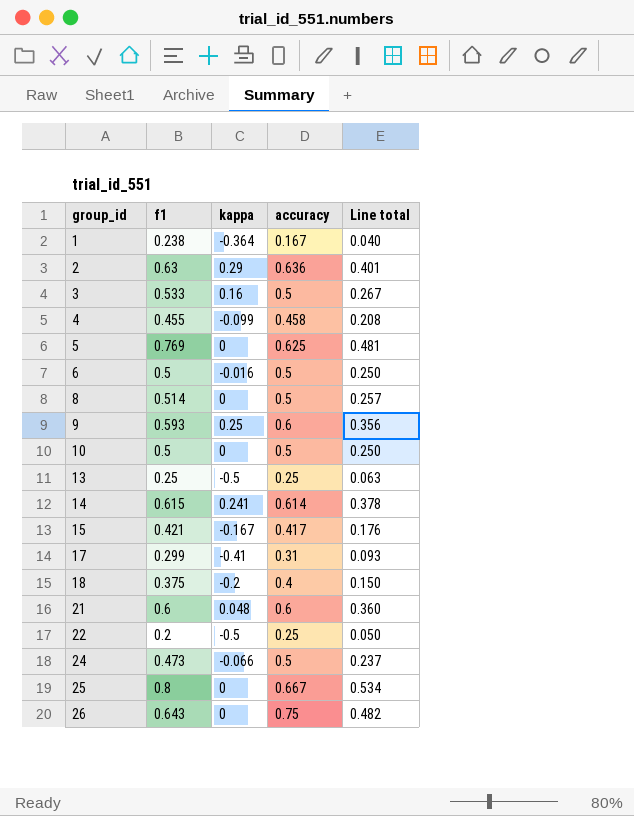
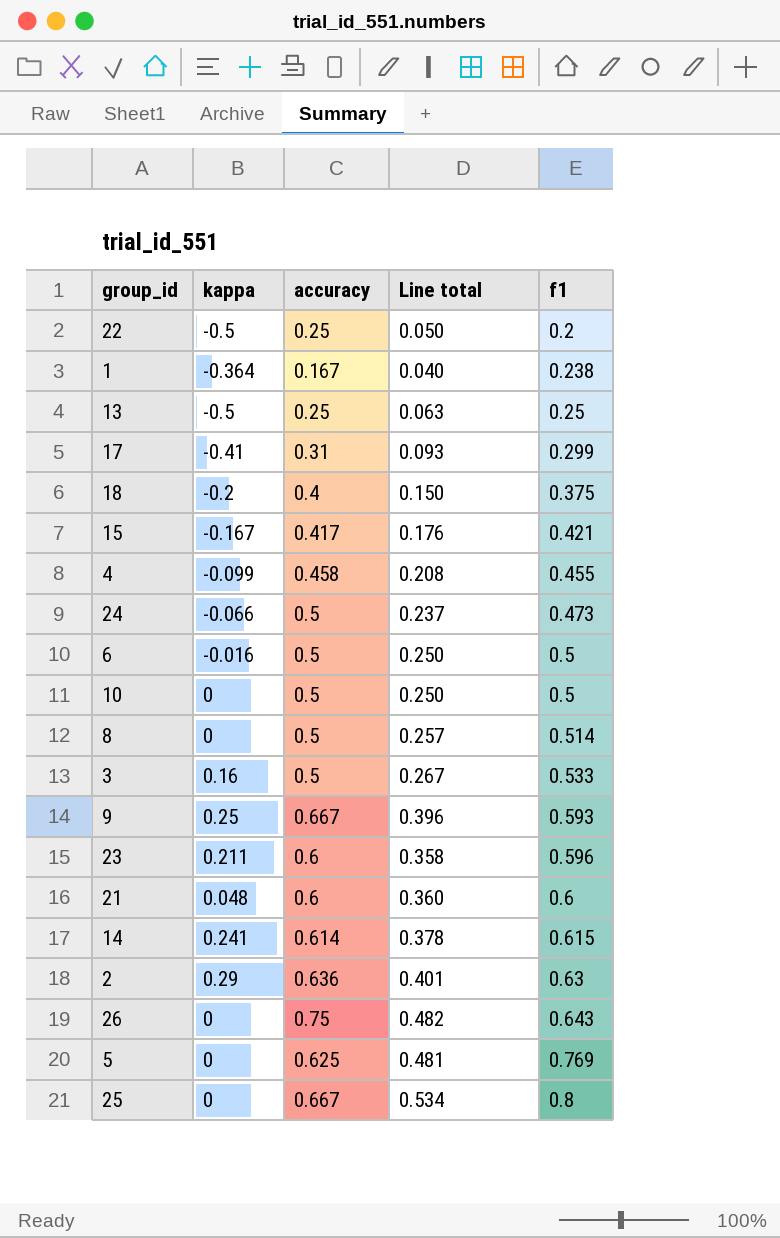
row order: group_id ascending -> f1 ascending
column f1 | position: 2 -> 5
9 | accuracy: 0.6 -> 0.667
9 | Line total: 0.356 -> 0.396
row 23: none -> 0.211 | 0.6 | 0.358 | 0.596

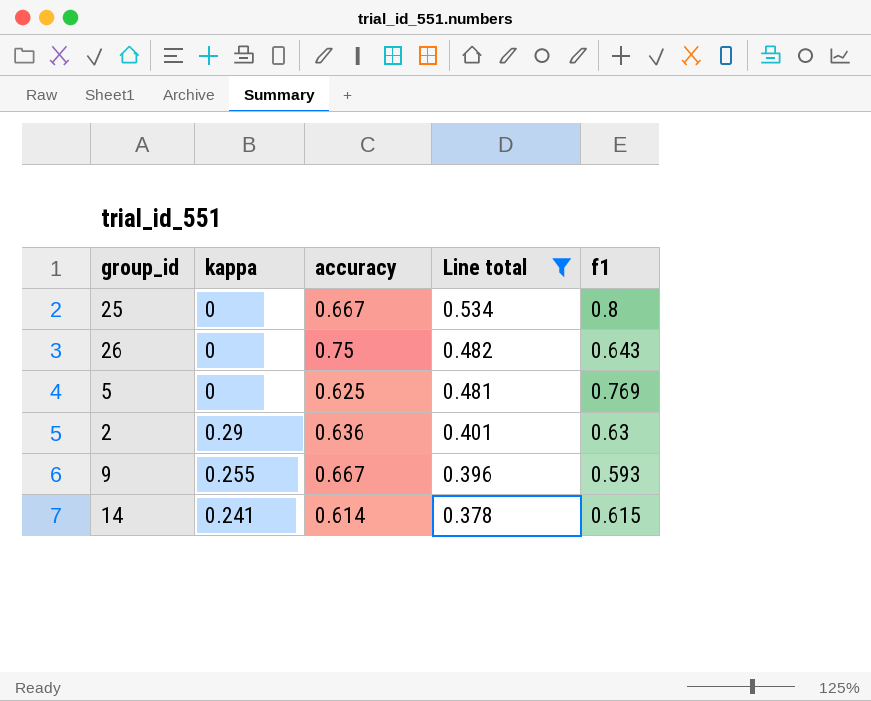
filter: none -> Line total >= 0.378
row order: f1 ascending -> Line total descending
9 | kappa: 0.25 -> 0.255

